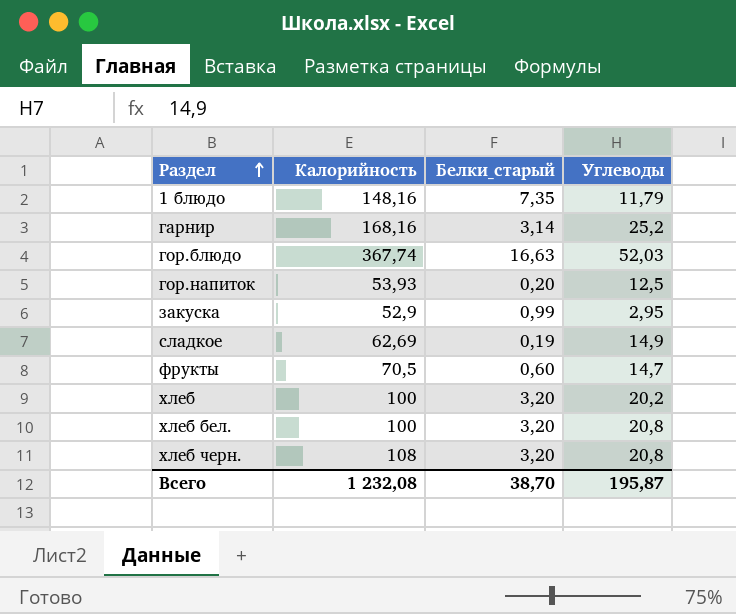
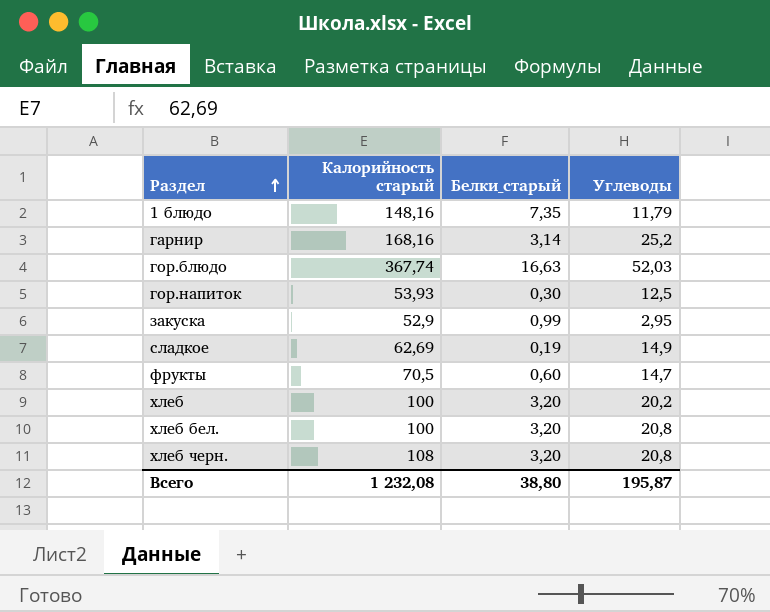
column name: Калорийность -> Калорийность старый
гор.напиток | Белки_старый: 0,20 -> 0,30
Всего | Белки_старый: 38,70 -> 38,80

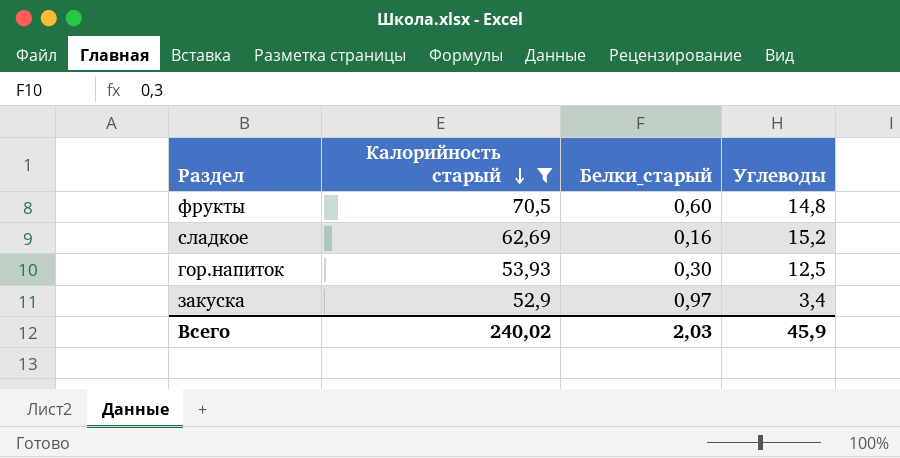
filter: none -> Калорийность старый <= 70,5
row order: Раздел ascending -> Калорийность старый descending
фрукты | Углеводы: 14,7 -> 14,8
сладкое | Белки_старый: 0,19 -> 0,16
сладкое | Углеводы: 14,9 -> 15,2
закуска | Белки_старый: 0,99 -> 0,97
закуска | Углеводы: 2,95 -> 3,4
Всего | Калорийность старый: 1 232,08 -> 240,02
Всего | Белки_старый: 38,80 -> 2,03
Всего | Углеводы: 195,87 -> 45,9

